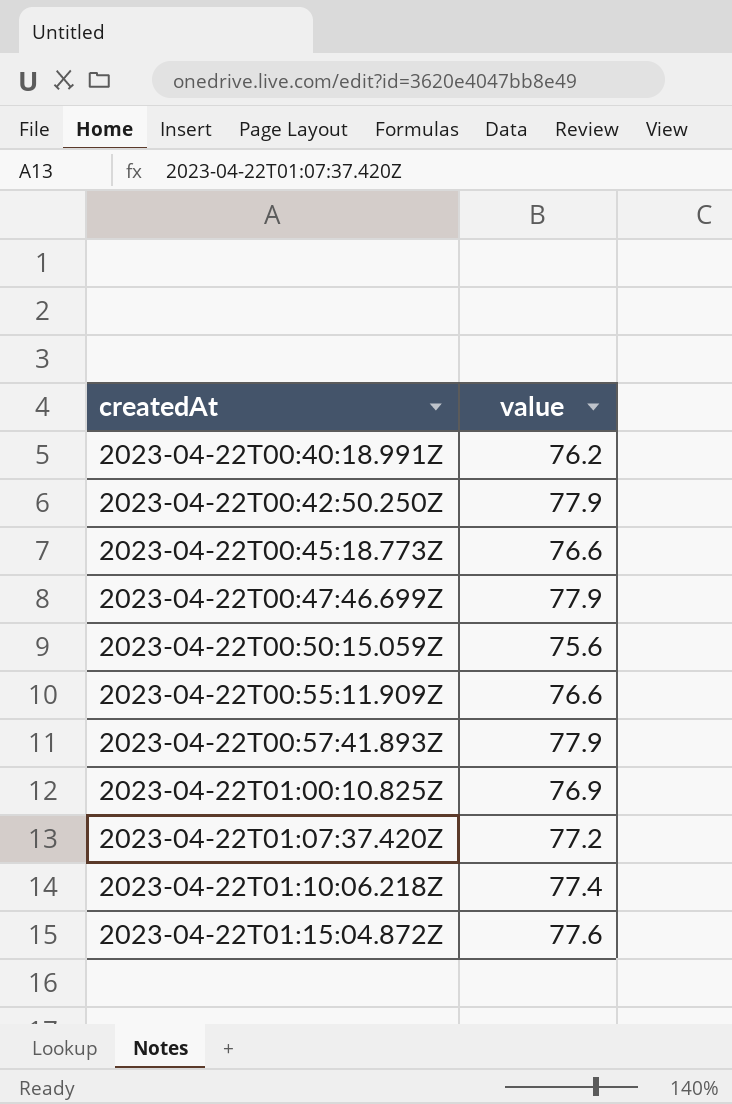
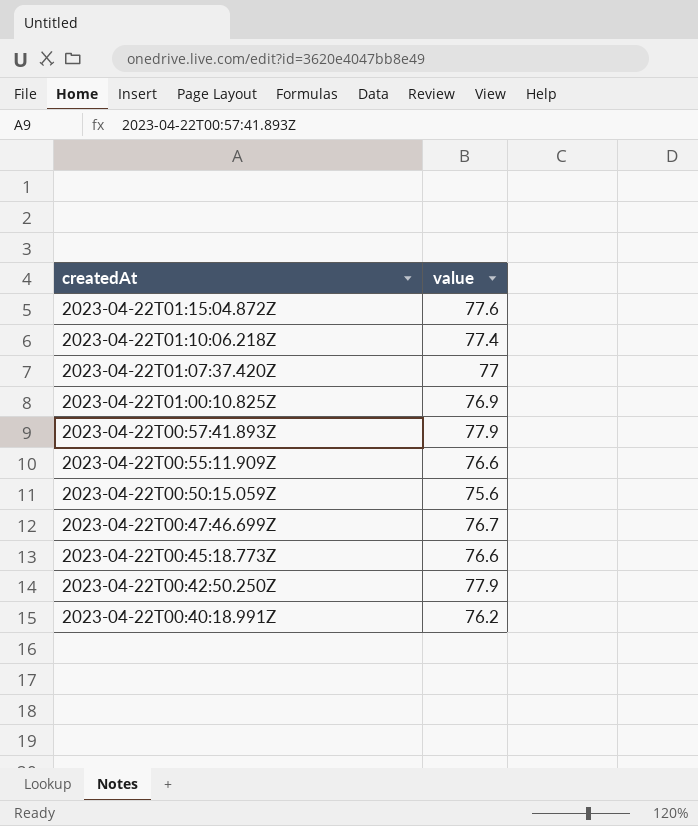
row order: createdAt ascending -> createdAt descending
2023-04-22T01:07:37.420Z | value: 77.2 -> 77
2023-04-22T00:47:46.699Z | value: 77.9 -> 76.7

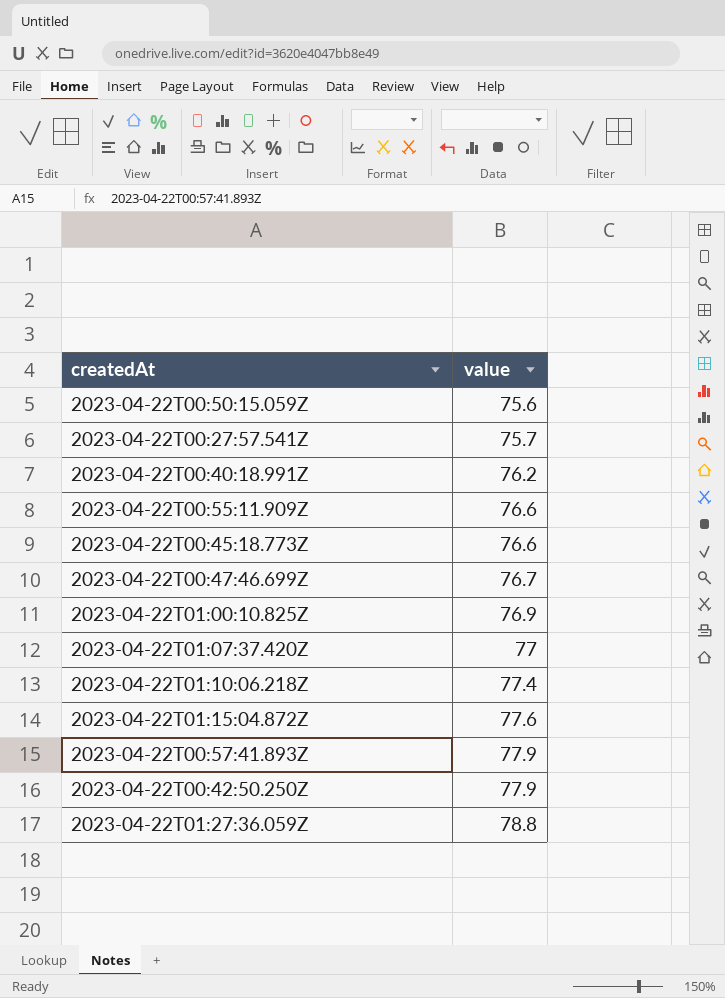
row order: createdAt descending -> value ascending
row 2023-04-22T00:27:57.541Z: none -> 75.7
row 2023-04-22T01:27:36.059Z: none -> 78.8

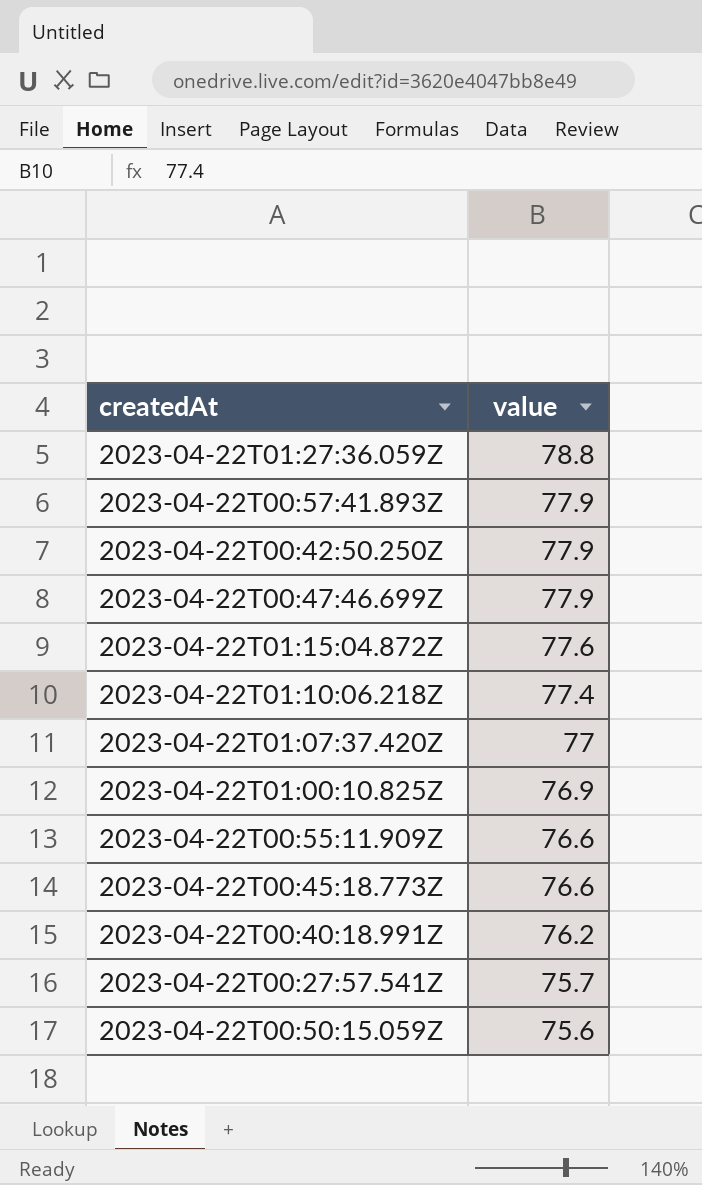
row order: value ascending -> value descending
2023-04-22T00:47:46.699Z | value: 76.7 -> 77.9

